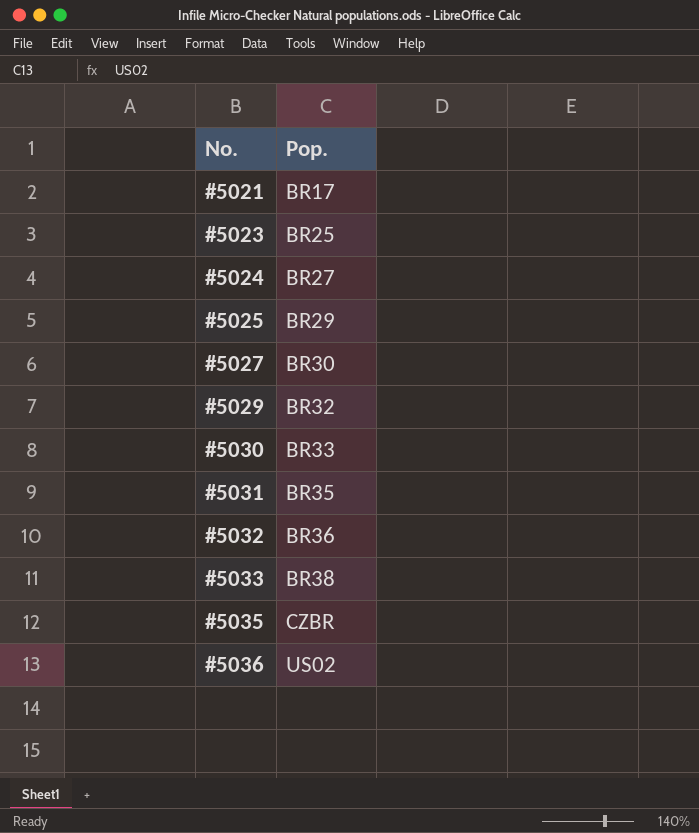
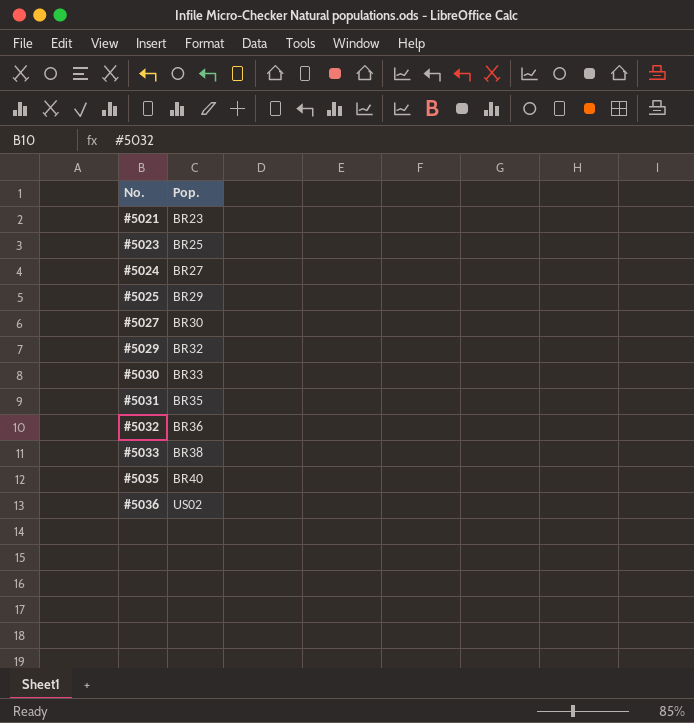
#5021 | Pop.: BR17 -> BR23
#5035 | Pop.: CZBR -> BR40

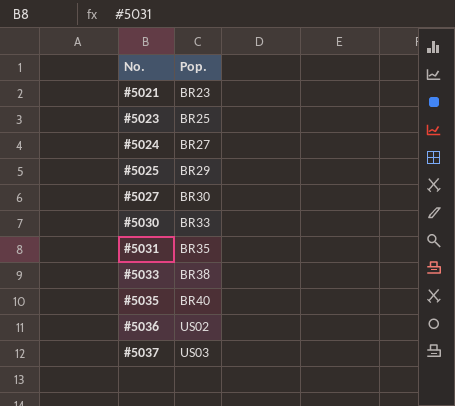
row #5029: BR32 -> none
row #5032: BR36 -> none
row #5037: none -> US03

